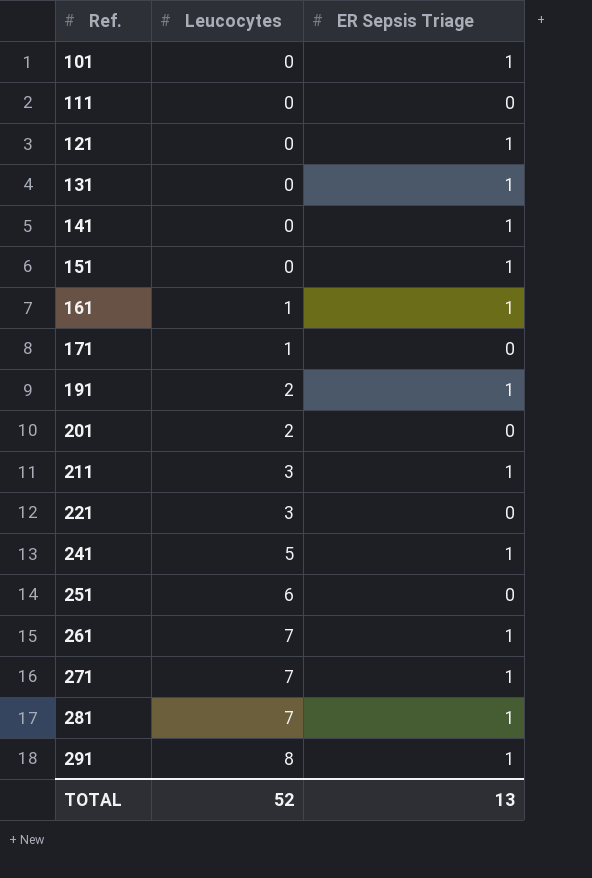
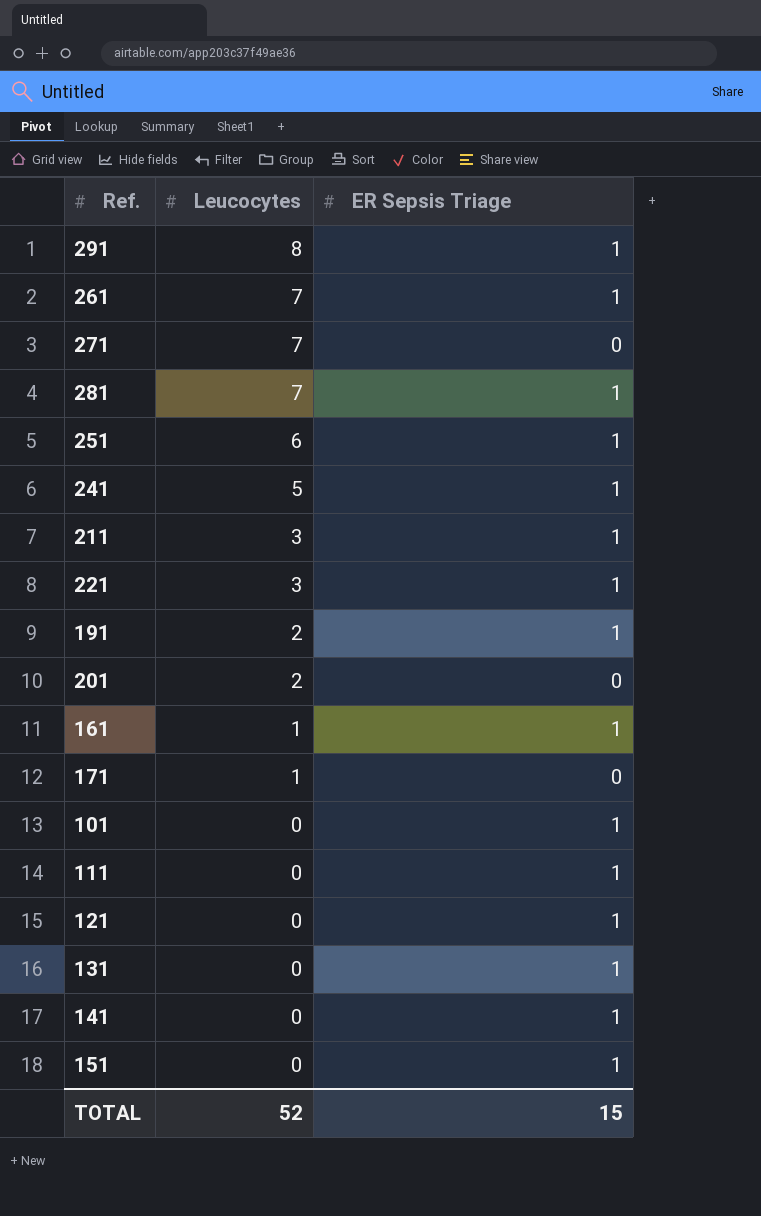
row order: Ref. ascending -> Leucocytes descending
271 | ER Sepsis Triage: 1 -> 0
251 | ER Sepsis Triage: 0 -> 1
221 | ER Sepsis Triage: 0 -> 1
111 | ER Sepsis Triage: 0 -> 1
TOTAL | ER Sepsis Triage: 13 -> 15

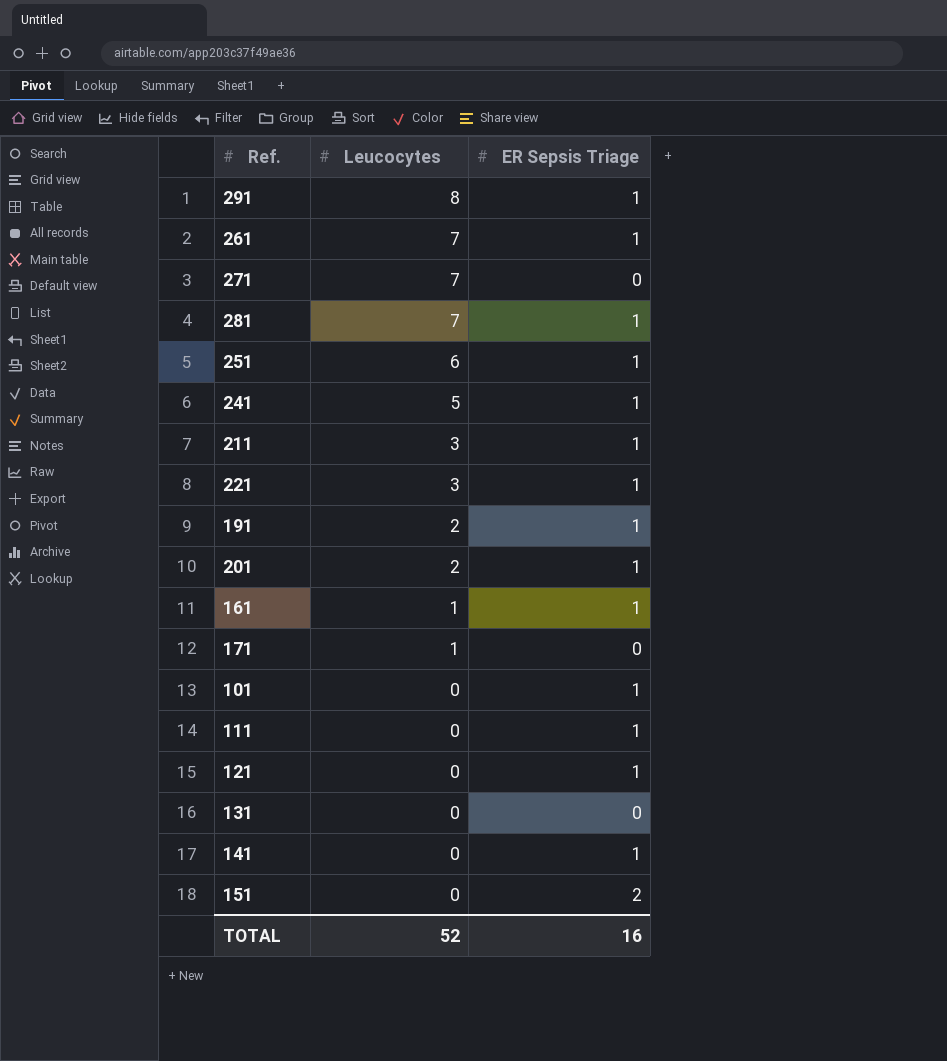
201 | ER Sepsis Triage: 0 -> 1
131 | ER Sepsis Triage: 1 -> 0
151 | ER Sepsis Triage: 1 -> 2
TOTAL | ER Sepsis Triage: 15 -> 16

